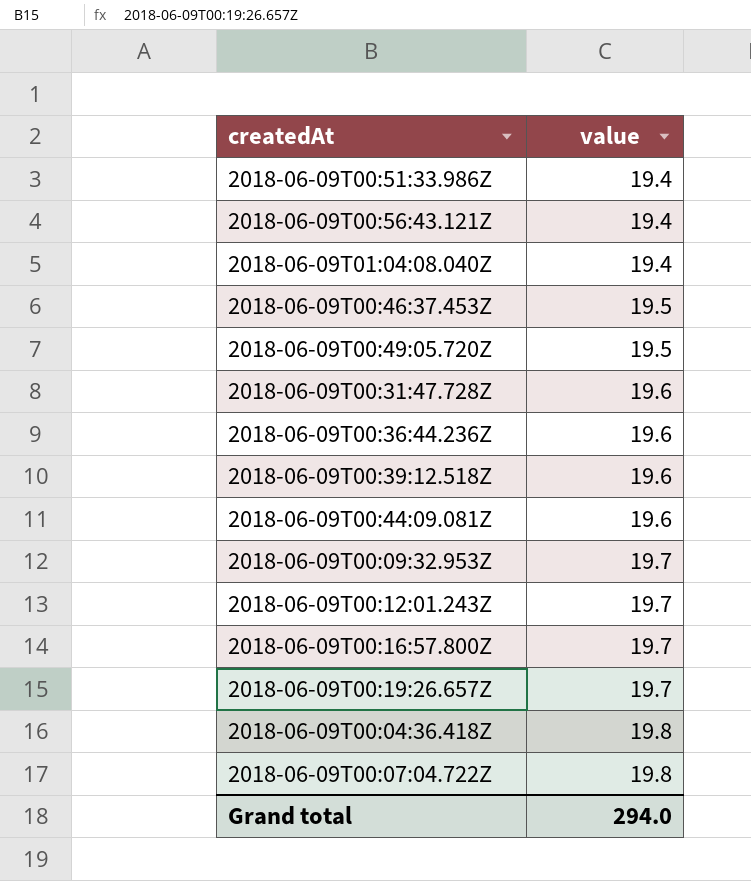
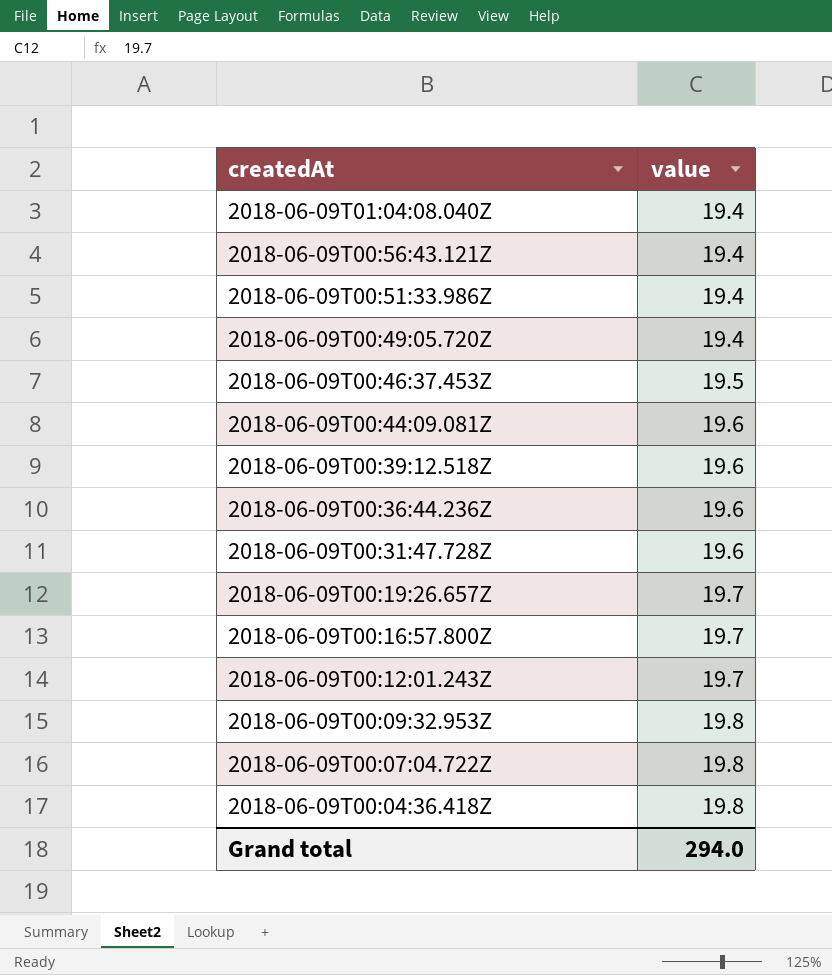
row order: value ascending -> createdAt descending
2018-06-09T00:49:05.720Z | value: 19.5 -> 19.4
2018-06-09T00:09:32.953Z | value: 19.7 -> 19.8

